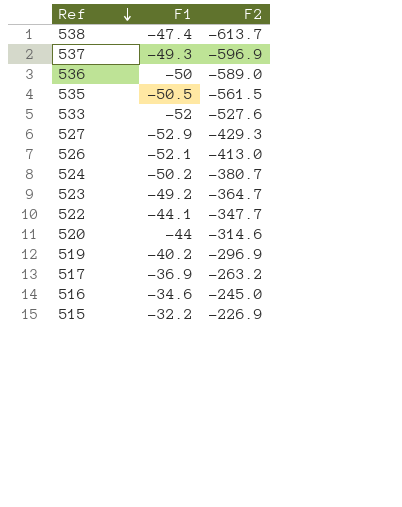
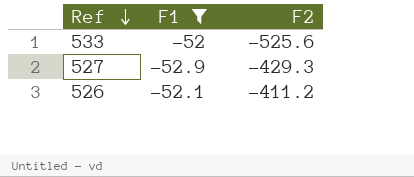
filter: none -> F1 <= -52
533 | F2: -527.6 -> -525.6
526 | F2: -413.0 -> -411.2

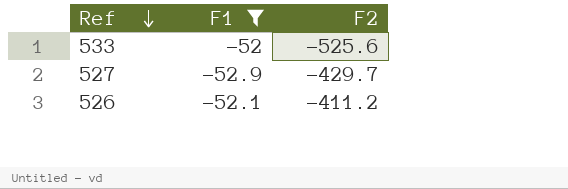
527 | F2: -429.3 -> -429.7

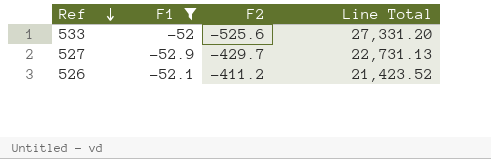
column Line Total | formula: none -> [F1] * [F2]

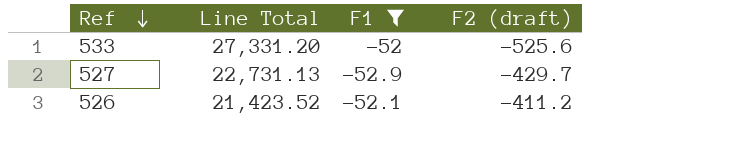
column Line Total | position: 4 -> 2
column name: F2 -> F2 (draft)

